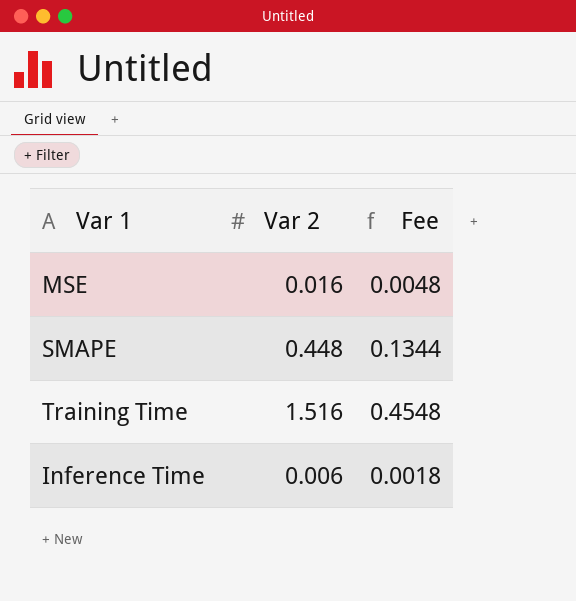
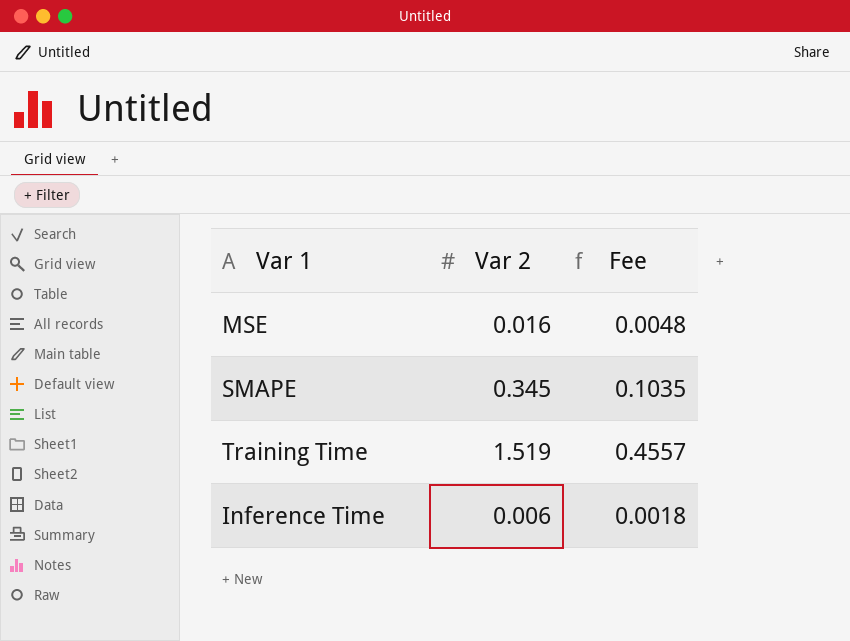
SMAPE | Var 2: 0.448 -> 0.345
SMAPE | Fee: 0.1344 -> 0.1035
Training Time | Var 2: 1.516 -> 1.519
Training Time | Fee: 0.4548 -> 0.4557

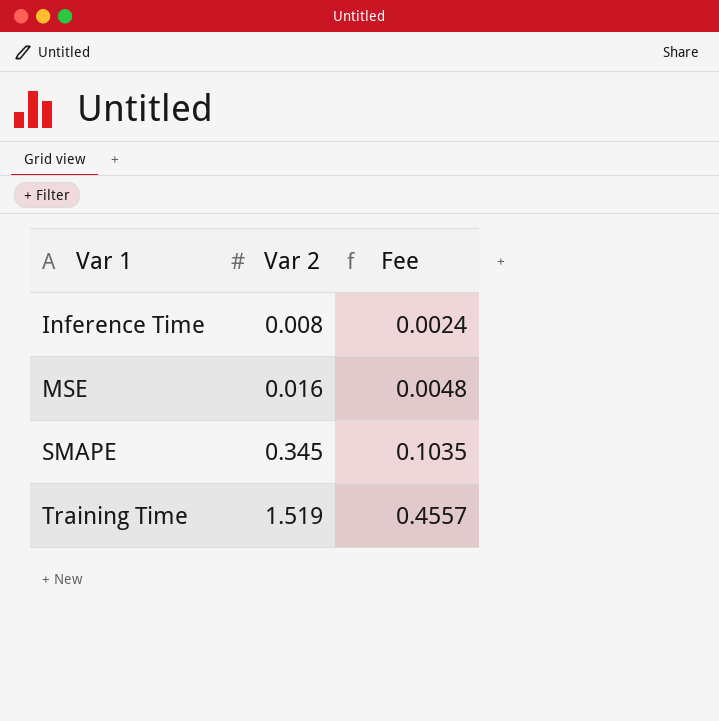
row order: none -> Var 1 ascending
Inference Time | Var 2: 0.006 -> 0.008
Inference Time | Fee: 0.0018 -> 0.0024

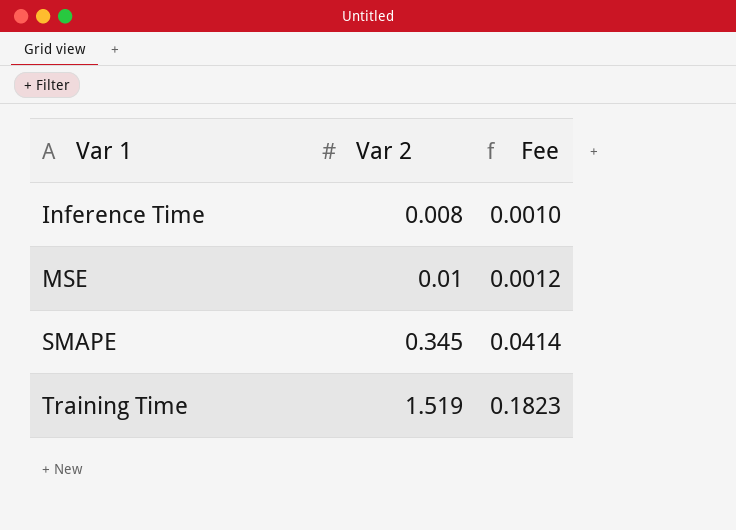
column Fee | formula: [Var 2] * 0.3 -> [Var 2] * 0.12
MSE | Var 2: 0.016 -> 0.01

